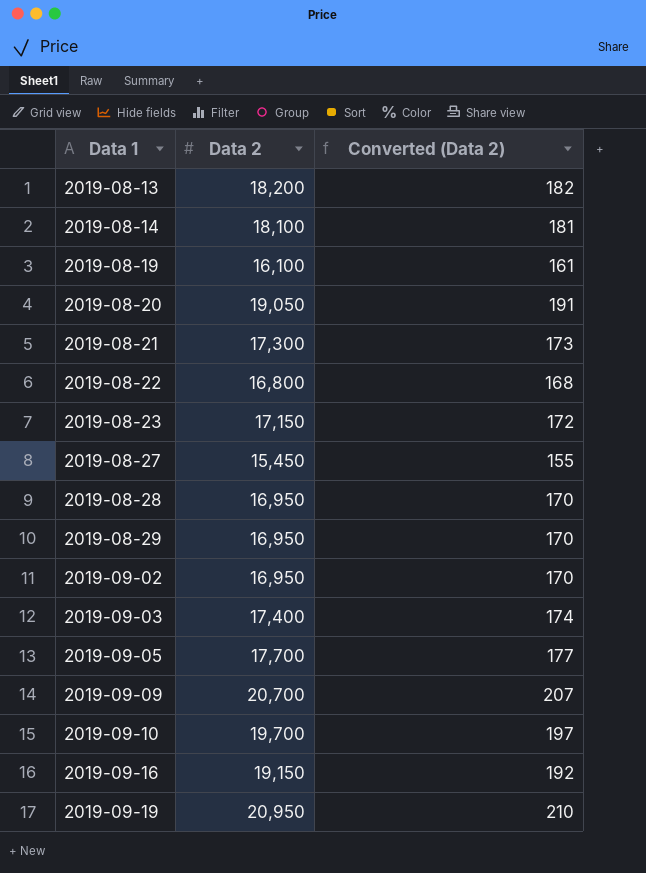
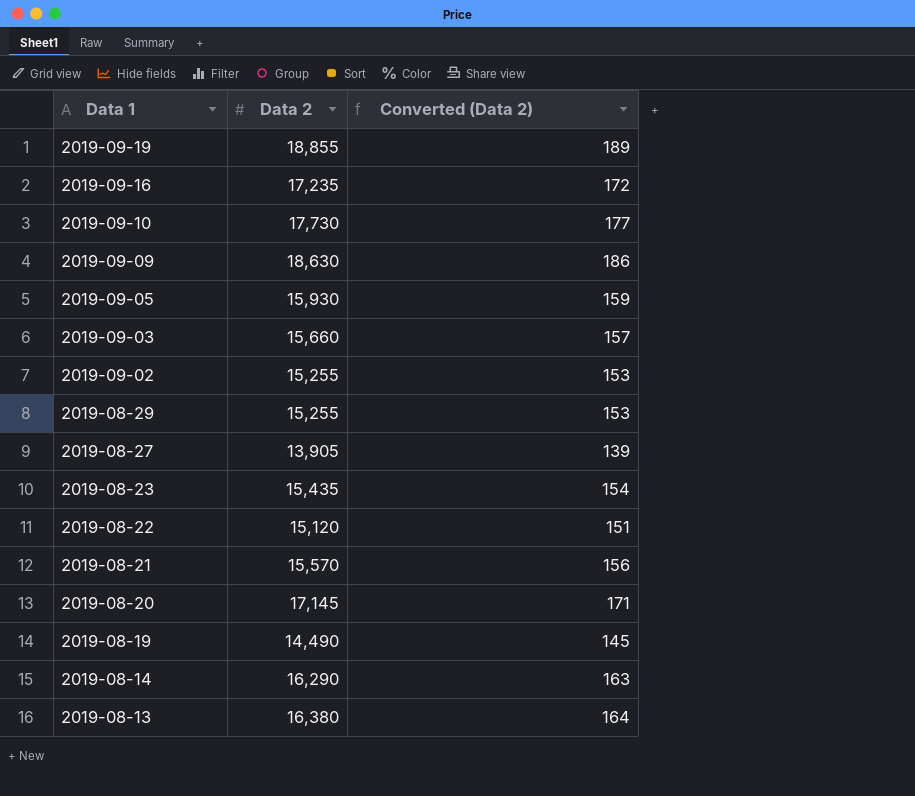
row order: Data 1 ascending -> Data 1 descending
row 2019-08-28: 16,950 | 170 -> none
2019-09-19 | Data 2: 20,950 -> 18,855
2019-09-19 | Converted (Data 2): 210 -> 189
2019-09-16 | Data 2: 19,150 -> 17,235
2019-09-16 | Converted (Data 2): 192 -> 172
2019-09-10 | Data 2: 19,700 -> 17,730
2019-09-10 | Converted (Data 2): 197 -> 177
2019-09-09 | Data 2: 20,700 -> 18,630
2019-09-09 | Converted (Data 2): 207 -> 186
2019-09-05 | Data 2: 17,700 -> 15,930
2019-09-05 | Converted (Data 2): 177 -> 159
2019-09-03 | Data 2: 17,400 -> 15,660
2019-09-03 | Converted (Data 2): 174 -> 157
2019-09-02 | Data 2: 16,950 -> 15,255
2019-09-02 | Converted (Data 2): 170 -> 153
2019-08-29 | Data 2: 16,950 -> 15,255
2019-08-29 | Converted (Data 2): 170 -> 153
2019-08-27 | Data 2: 15,450 -> 13,905
2019-08-27 | Converted (Data 2): 155 -> 139
2019-08-23 | Data 2: 17,150 -> 15,435
2019-08-23 | Converted (Data 2): 172 -> 154
2019-08-22 | Data 2: 16,800 -> 15,120
2019-08-22 | Converted (Data 2): 168 -> 151
2019-08-21 | Data 2: 17,300 -> 15,570
2019-08-21 | Converted (Data 2): 173 -> 156
2019-08-20 | Data 2: 19,050 -> 17,145
2019-08-20 | Converted (Data 2): 191 -> 171
2019-08-19 | Data 2: 16,100 -> 14,490
2019-08-19 | Converted (Data 2): 161 -> 145
2019-08-14 | Data 2: 18,100 -> 16,290
2019-08-14 | Converted (Data 2): 181 -> 163
2019-08-13 | Data 2: 18,200 -> 16,380
2019-08-13 | Converted (Data 2): 182 -> 164

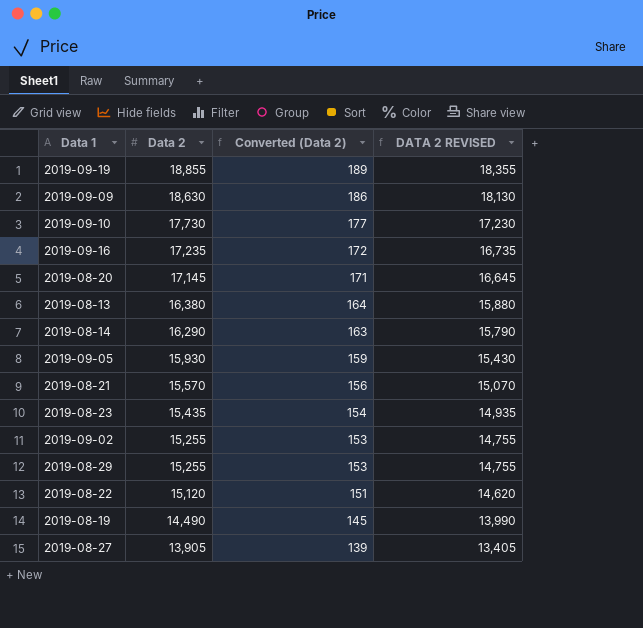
row order: Data 1 descending -> Data 2 descending
column DATA 2 REVISED | formula: none -> [Data 2] - 500
row 2019-09-03: 15,660 | 157 -> none

